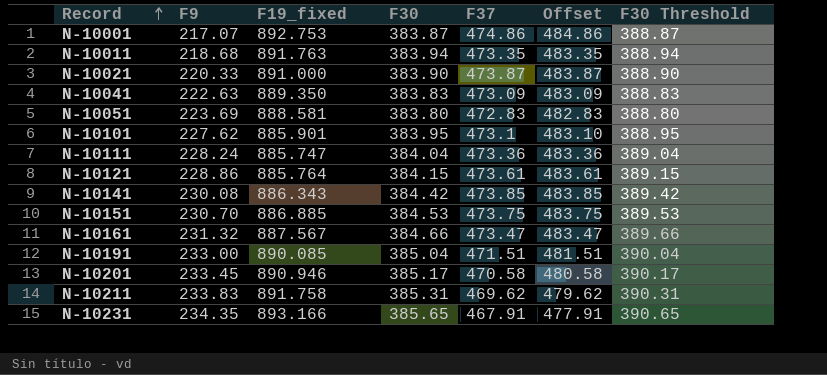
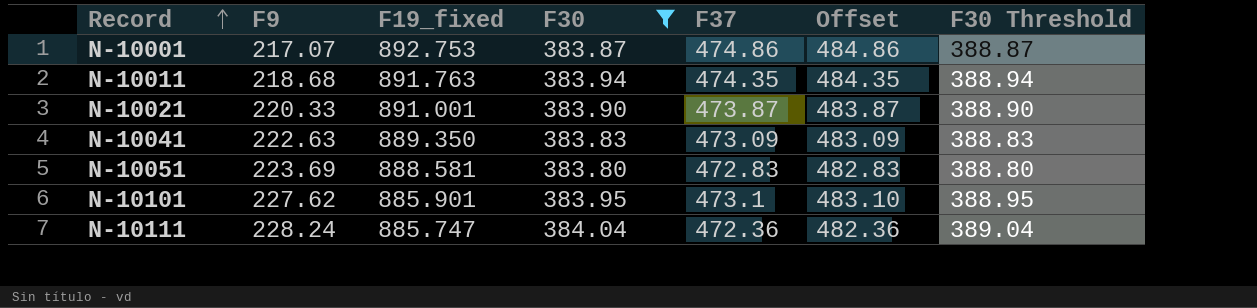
filter: none -> F30 <= 384.04
N-10011 | F37: 473.35 -> 474.35
N-10011 | Offset: 483.35 -> 484.35
N-10021 | F19_fixed: 891.000 -> 891.001
N-10111 | F37: 473.36 -> 472.36
N-10111 | Offset: 483.36 -> 482.36

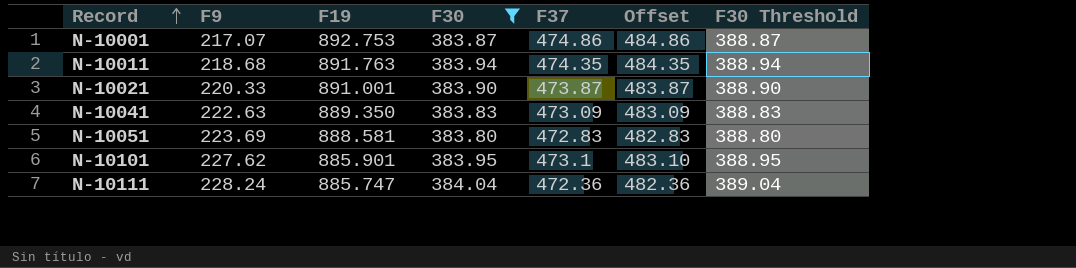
column name: F19_fixed -> F19

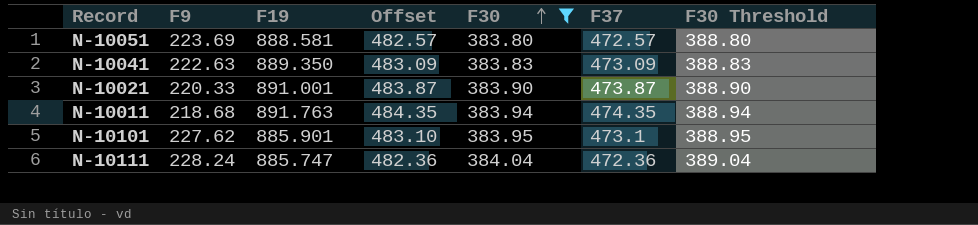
row order: Record ascending -> F30 ascending
column Offset | position: 6 -> 4
row N-10001: 217.07 | 892.753 | 383.87 | 474.86 | 484.86 | 388.87 -> none
N-10051 | Offset: 482.83 -> 482.57
N-10051 | F37: 472.83 -> 472.57

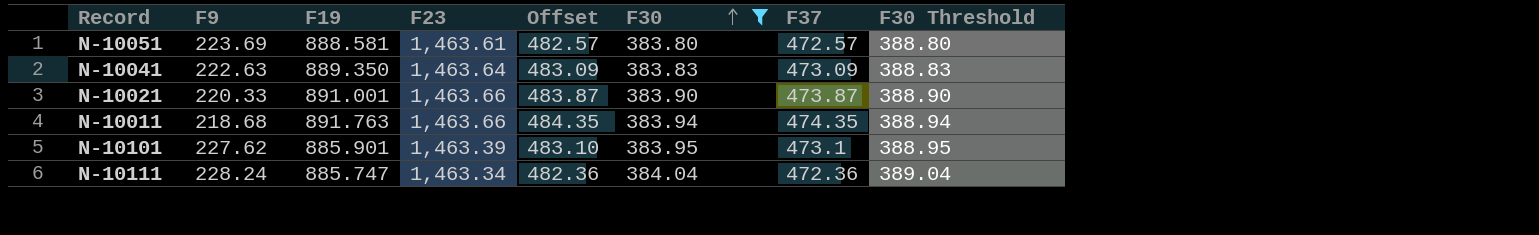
column F23 | position: none -> 4

